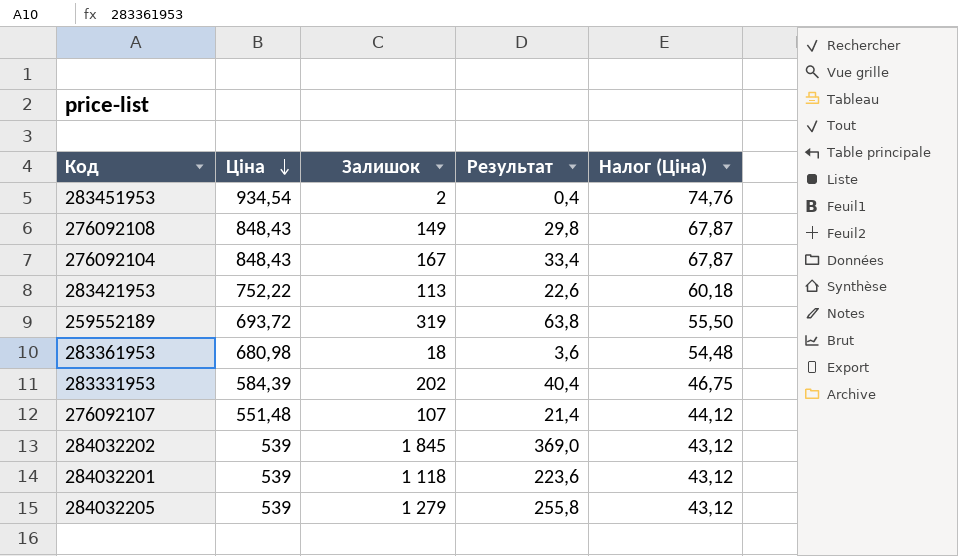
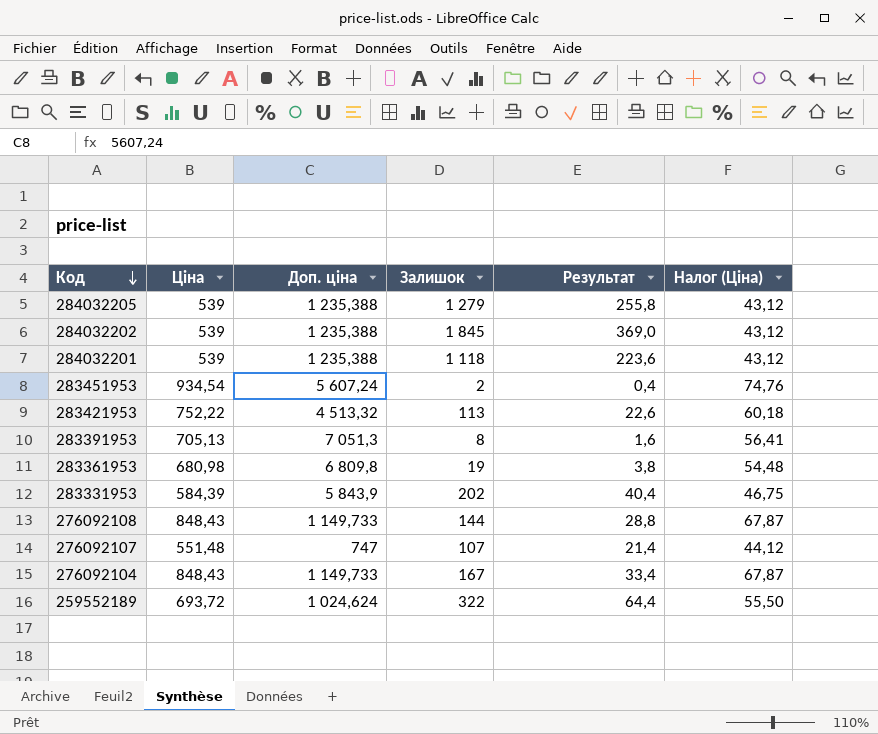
row order: Ціна descending -> Код descending
column Доп. ціна | position: none -> 3
row 283391953: none -> 705,13 | 7 051,3 | 8 | 1,6 | 56,41
283361953 | Залишок: 18 -> 19
283361953 | Результат: 3,6 -> 3,8
276092108 | Залишок: 149 -> 144
276092108 | Результат: 29,8 -> 28,8
259552189 | Залишок: 319 -> 322
259552189 | Результат: 63,8 -> 64,4

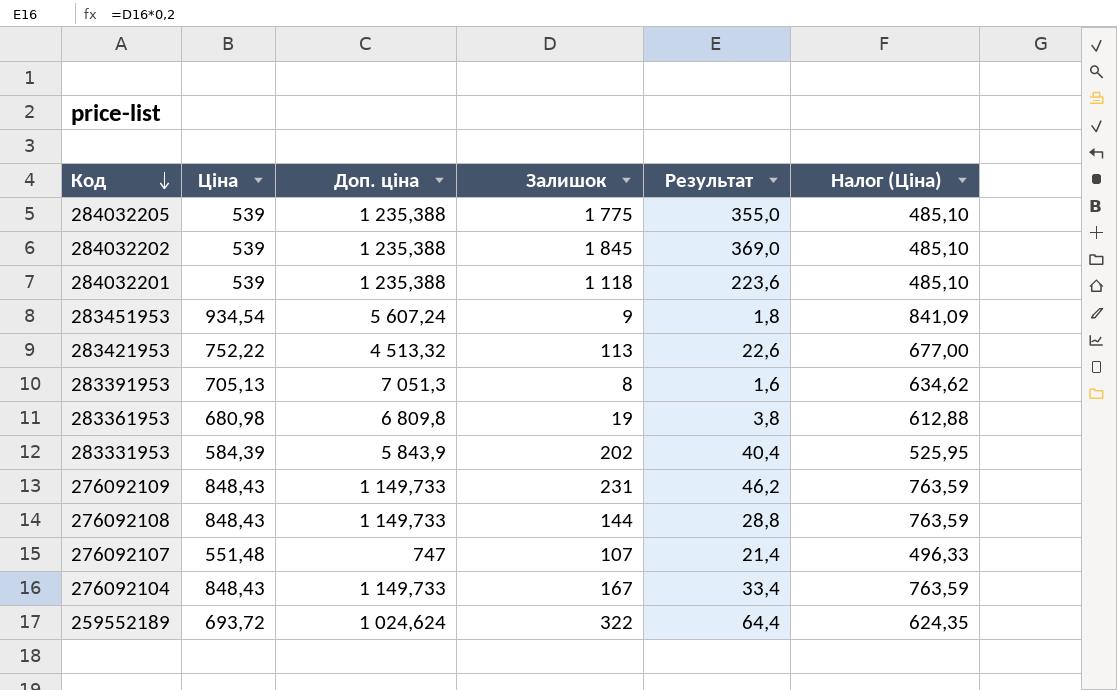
column Налог (Ціна) | formula: [Ціна] * 0,08 -> [Ціна] * 0,9
284032205 | Залишок: 1 279 -> 1 775
284032205 | Результат: 255,8 -> 355,0
283451953 | Залишок: 2 -> 9
283451953 | Результат: 0,4 -> 1,8
row 276092109: none -> 848,43 | 1 149,733 | 231 | 46,2 | 763,59

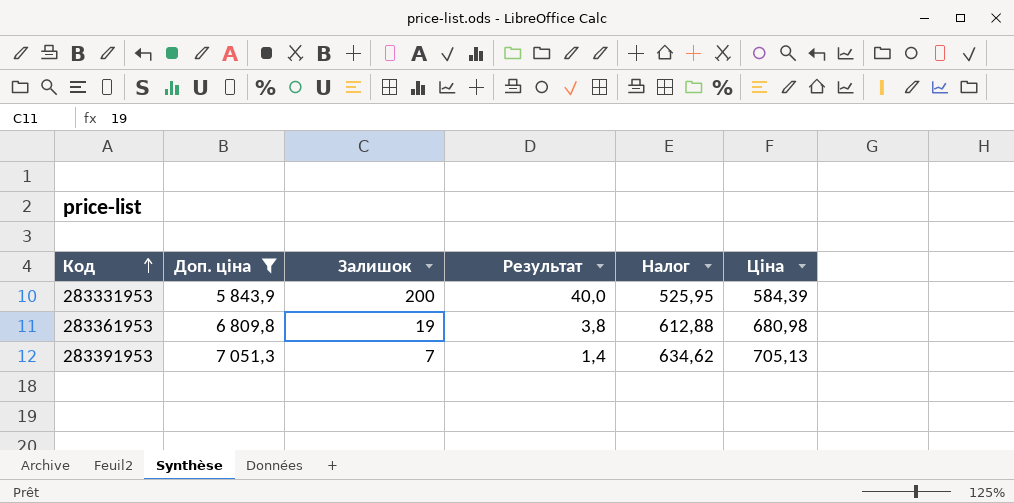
filter: none -> Доп. ціна >= 5 843,9
row order: Код descending -> Код ascending
column name: Налог (Ціна) -> Налог
column Ціна | position: 2 -> 6
283331953 | Залишок: 202 -> 200
283331953 | Результат: 40,4 -> 40,0
283391953 | Залишок: 8 -> 7
283391953 | Результат: 1,6 -> 1,4

